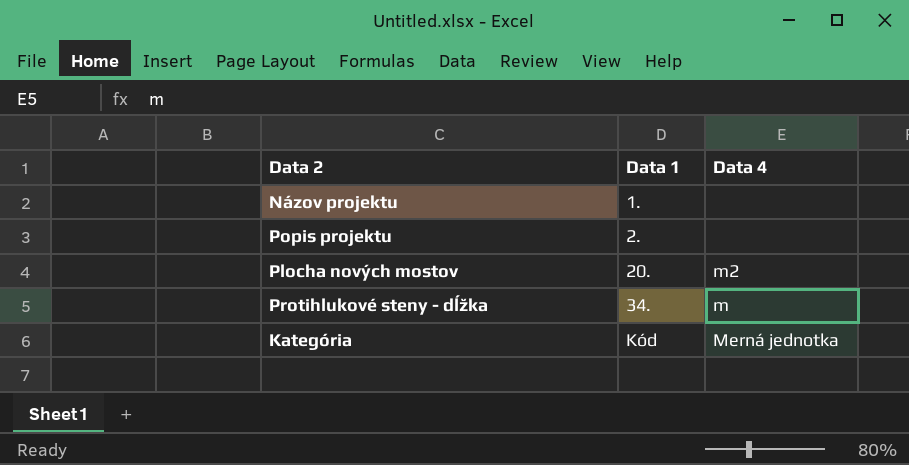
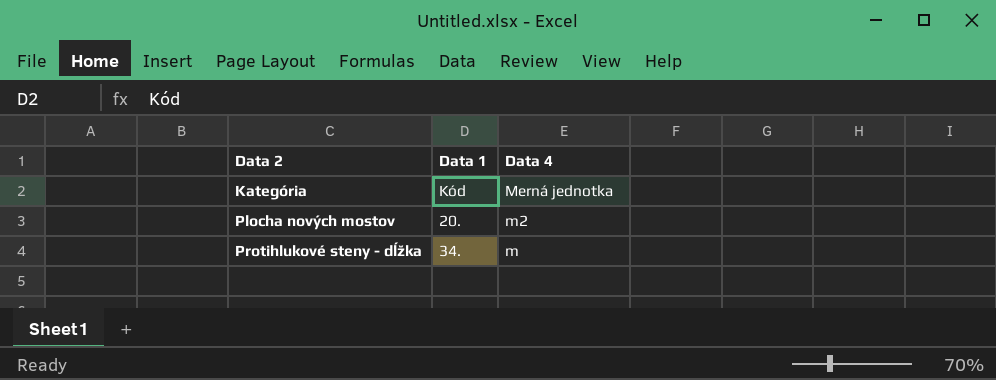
row order: Data 1 ascending -> Data 2 ascending
row Názov projektu: 1. | none -> none
row Popis projektu: 2. | none -> none

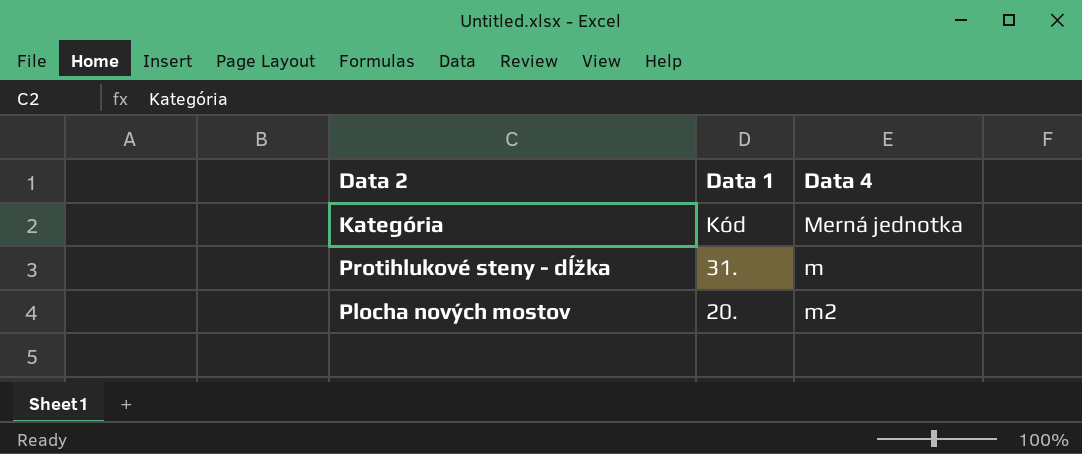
row order: Data 2 ascending -> Data 1 descending
Protihlukové steny - dĺžka | Data 1: 34. -> 31.

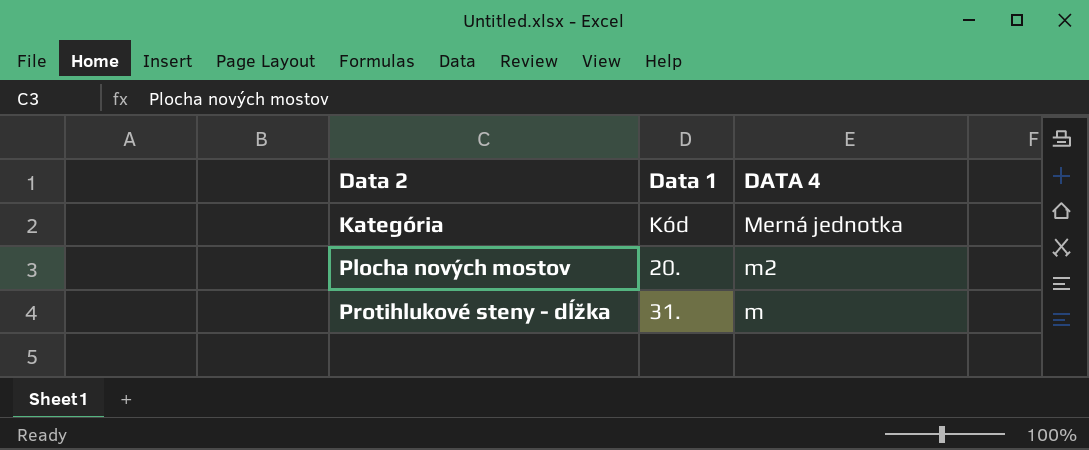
row order: Data 1 descending -> Data 2 ascending
column name: Data 4 -> DATA 4

